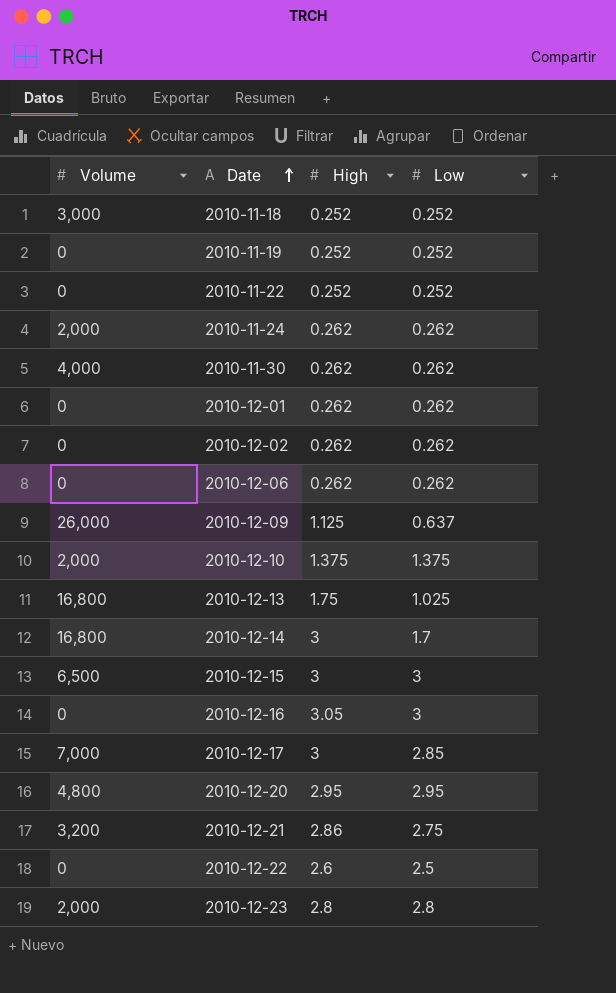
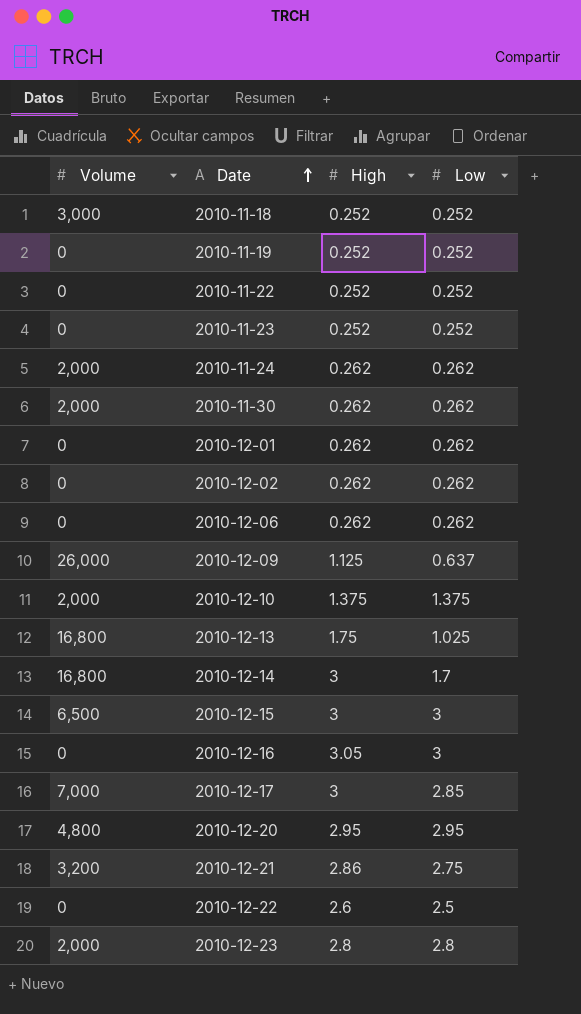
row 2010-11-23: none -> 0 | 0.252 | 0.252
2010-11-30 | Volume: 4,000 -> 2,000

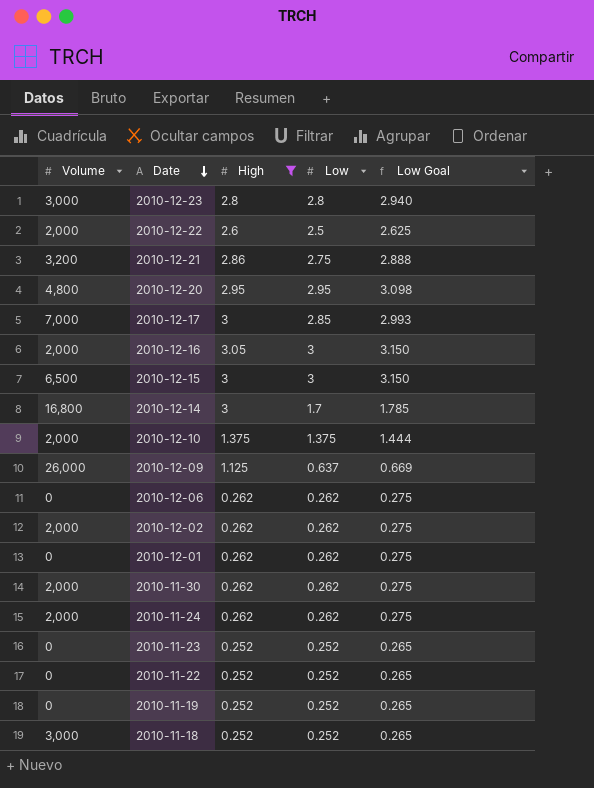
filter: none -> High != 1.75
row order: Date ascending -> Date descending
column Low Goal | formula: none -> [Low] * 1.05
2010-12-23 | Volume: 2,000 -> 3,000
2010-12-22 | Volume: 0 -> 2,000
2010-12-16 | Volume: 0 -> 2,000
2010-12-02 | Volume: 0 -> 2,000

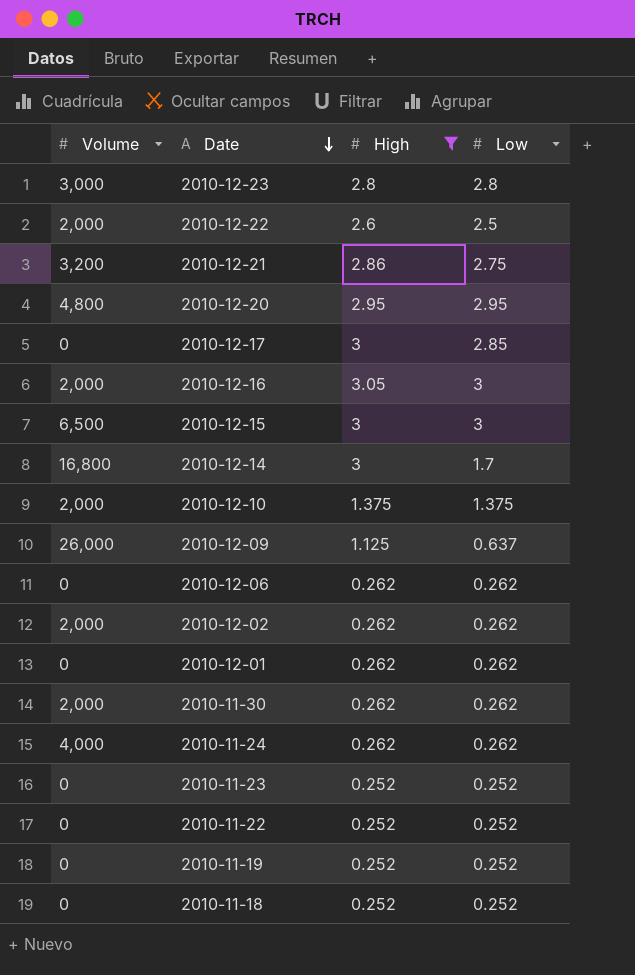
column Low Goal | formula: [Low] * 1.05 -> none
2010-12-17 | Volume: 7,000 -> 0
2010-11-24 | Volume: 2,000 -> 4,000
2010-11-18 | Volume: 3,000 -> 0

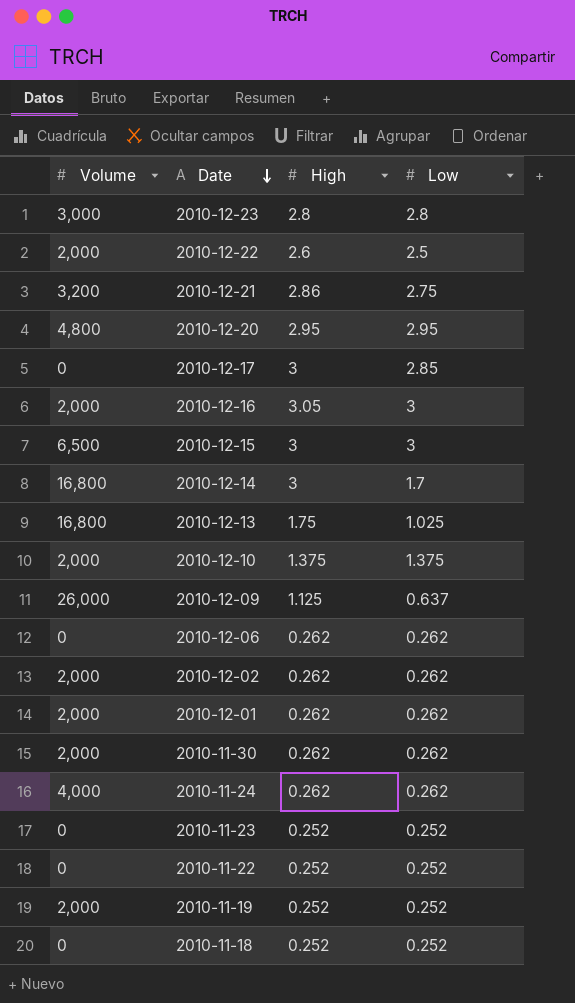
filter: High != 1.75 -> none
2010-12-01 | Volume: 0 -> 2,000
2010-11-19 | Volume: 0 -> 2,000

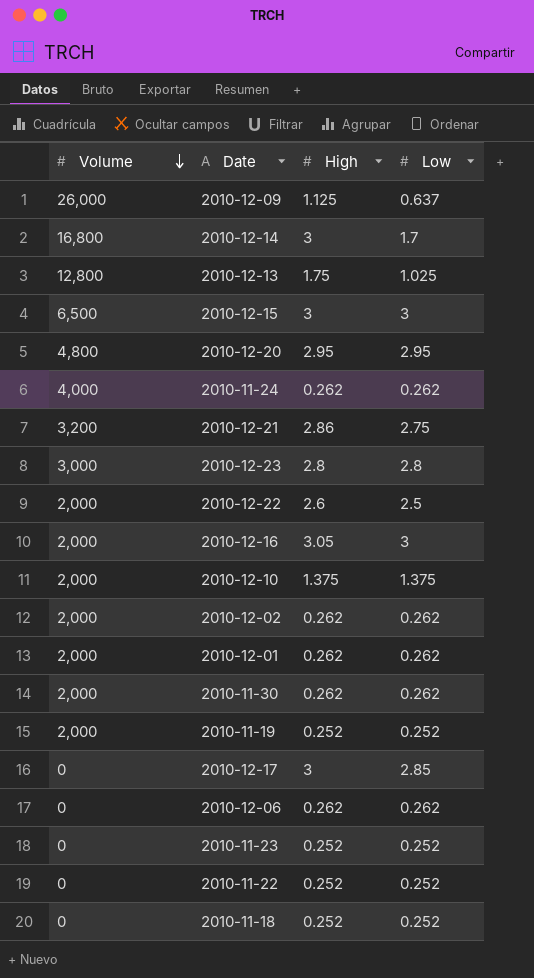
row order: Date descending -> Volume descending
2010-12-13 | Volume: 16,800 -> 12,800

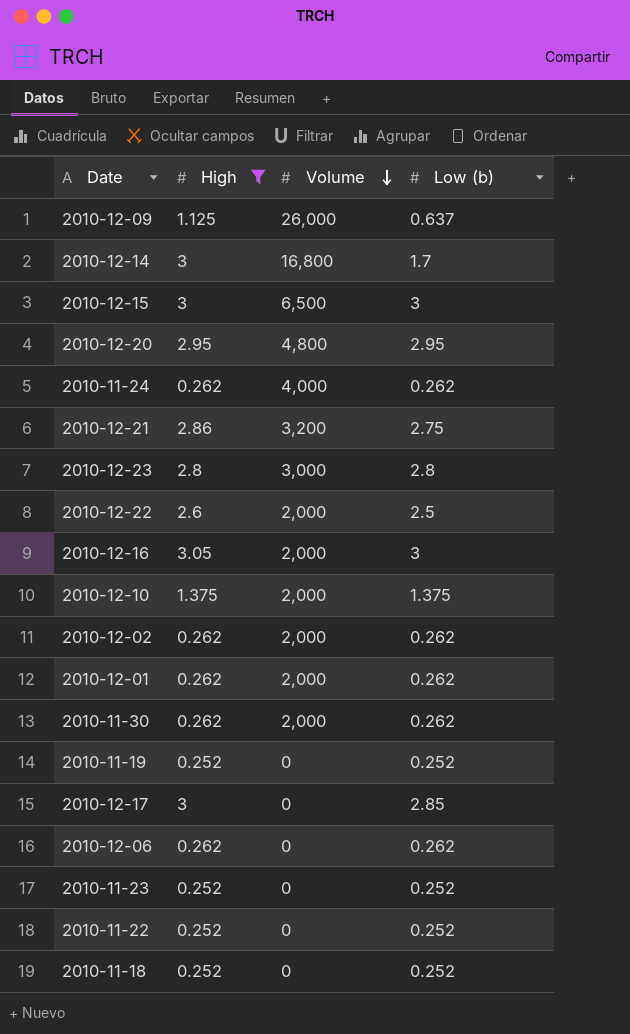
filter: none -> High != 1.75
column Volume | position: 1 -> 3
column name: Low -> Low (b)
2010-11-19 | Volume: 2,000 -> 0

